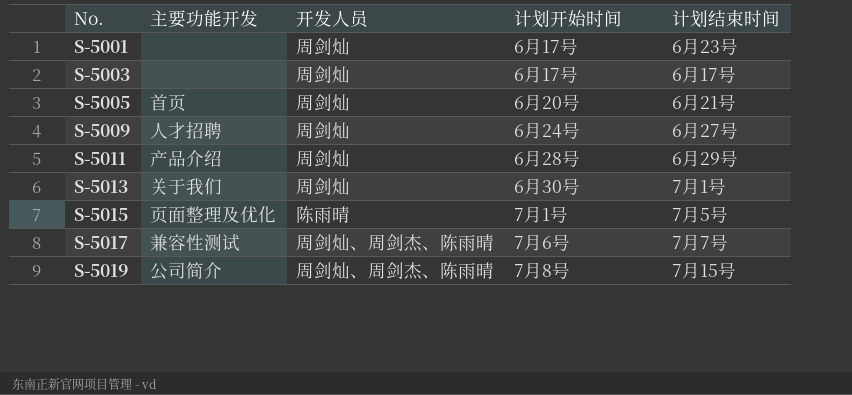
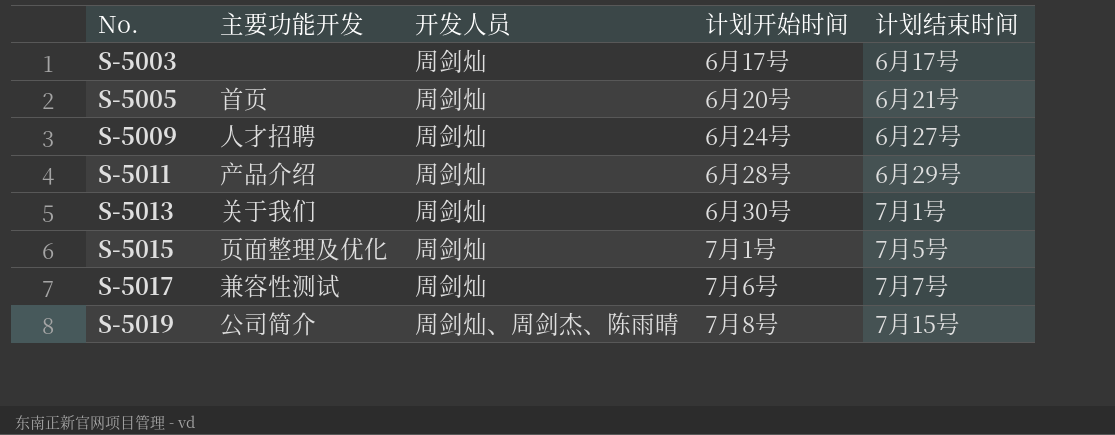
row S-5001: none | 周剑灿 | 6月17号 | 6月23号 -> none
S-5015 | 开发人员: 陈雨晴 -> 周剑灿
S-5017 | 开发人员: 周剑灿、周剑杰、陈雨晴 -> 周剑灿

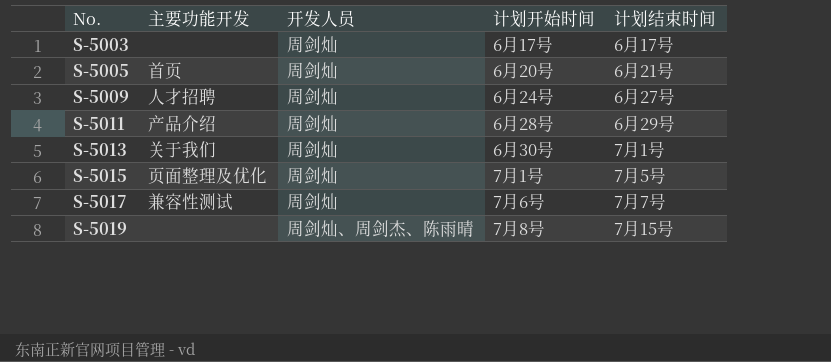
S-5019 | 主要功能开发: 公司简介 -> none

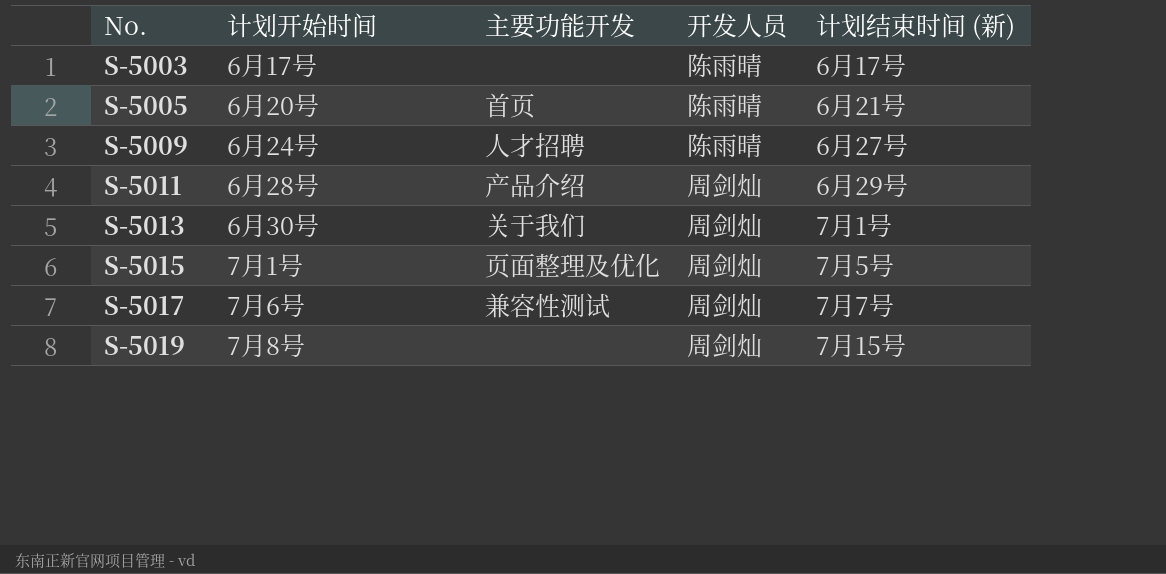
column 计划开始时间 | position: 4 -> 2
column name: 计划结束时间 -> 计划结束时间 (新)
S-5003 | 开发人员: 周剑灿 -> 陈雨晴
S-5005 | 开发人员: 周剑灿 -> 陈雨晴
S-5009 | 开发人员: 周剑灿 -> 陈雨晴
S-5019 | 开发人员: 周剑灿、周剑杰、陈雨晴 -> 周剑灿

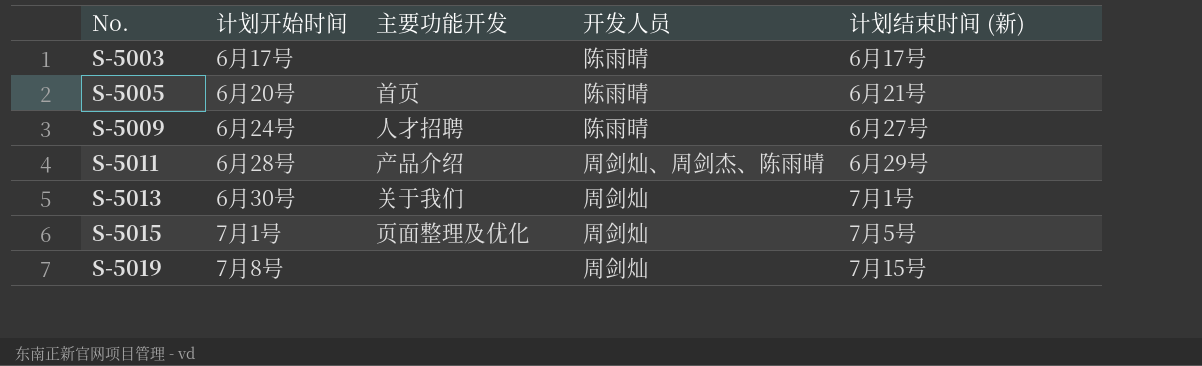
row S-5017: 7月6号 | 兼容性测试 | 周剑灿 | 7月7号 -> none
S-5011 | 开发人员: 周剑灿 -> 周剑灿、周剑杰、陈雨晴

